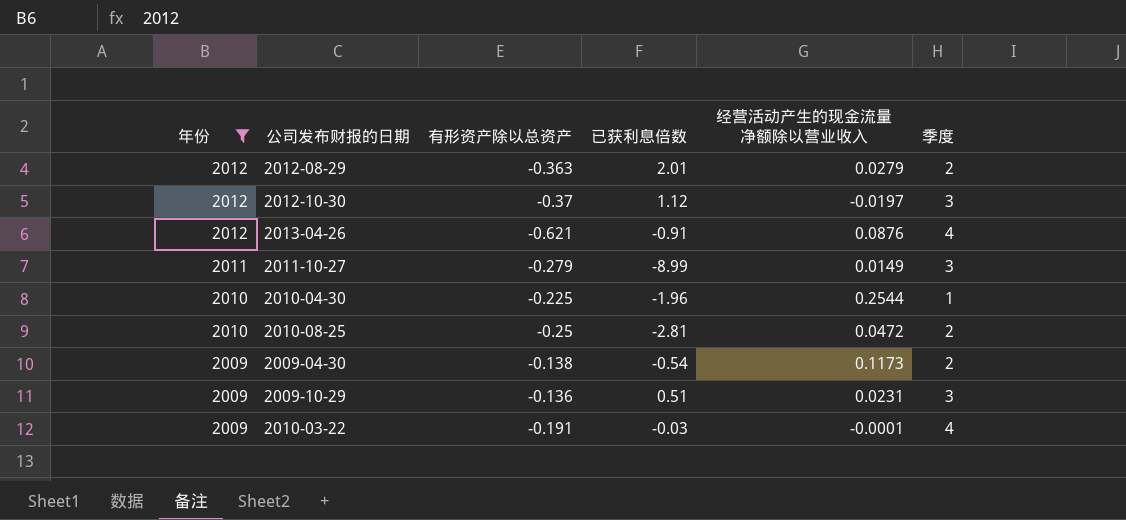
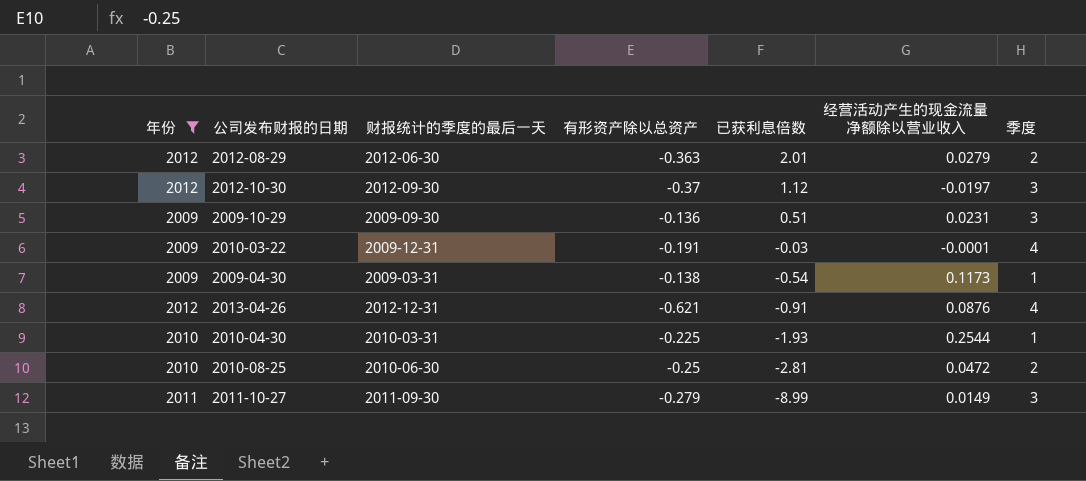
row order: 年份 descending -> 已获利息倍数 descending
column 财报统计的季度的最后一天 | position: none -> 3
2009-04-30 | 季度: 2 -> 1
2010-04-30 | 已获利息倍数: -1.96 -> -1.93

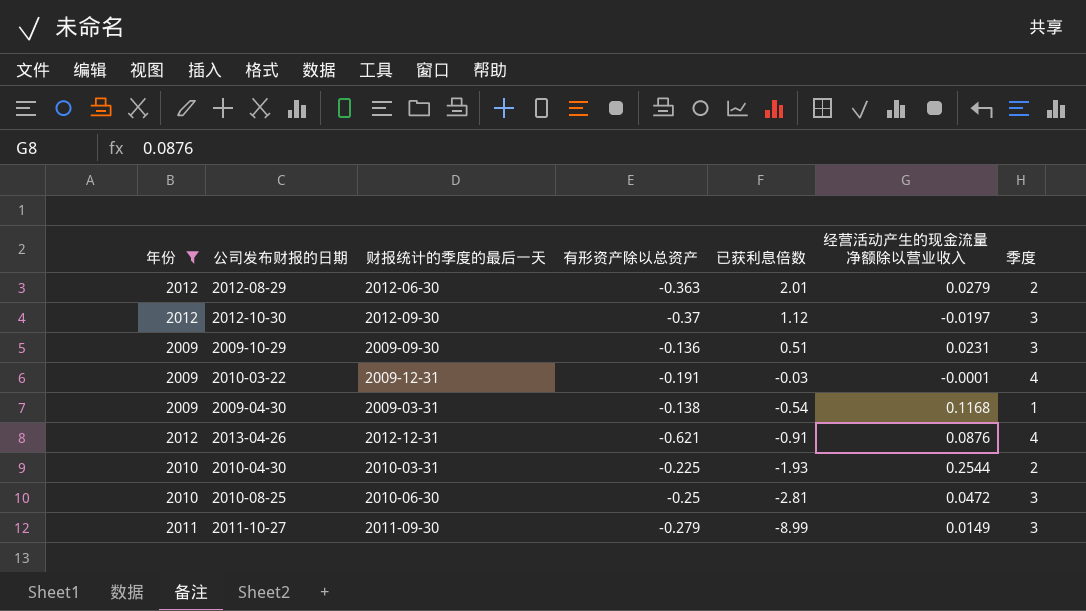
2009-04-30 | 经营活动产生的现金流量净额除以营业收入: 0.1173 -> 0.1168
2010-04-30 | 季度: 1 -> 2
2010-08-25 | 季度: 2 -> 3

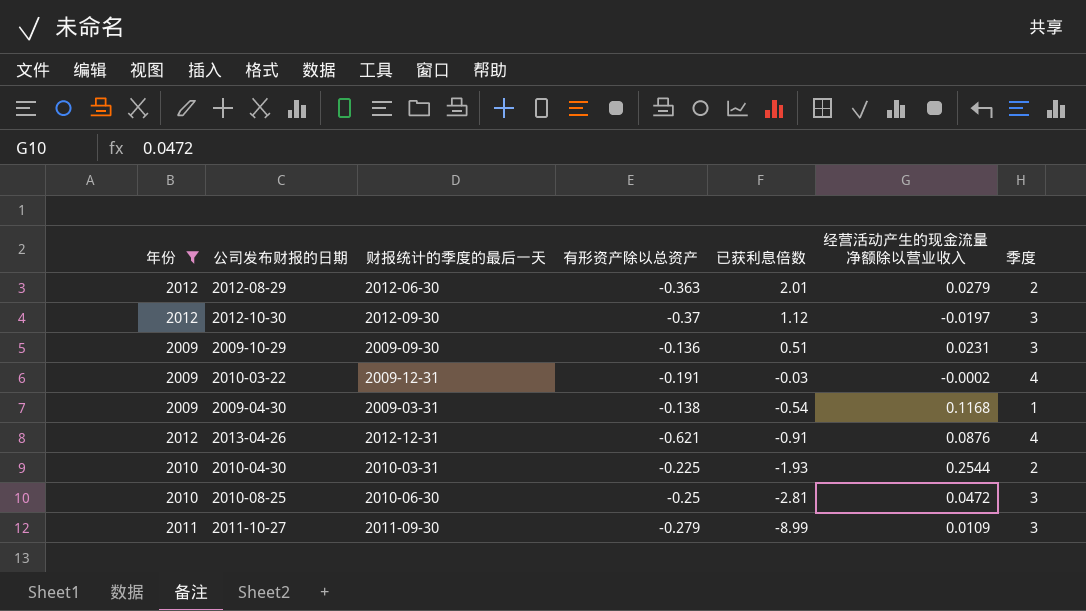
2010-03-22 | 经营活动产生的现金流量净额除以营业收入: -0.0001 -> -0.0002
2011-10-27 | 经营活动产生的现金流量净额除以营业收入: 0.0149 -> 0.0109

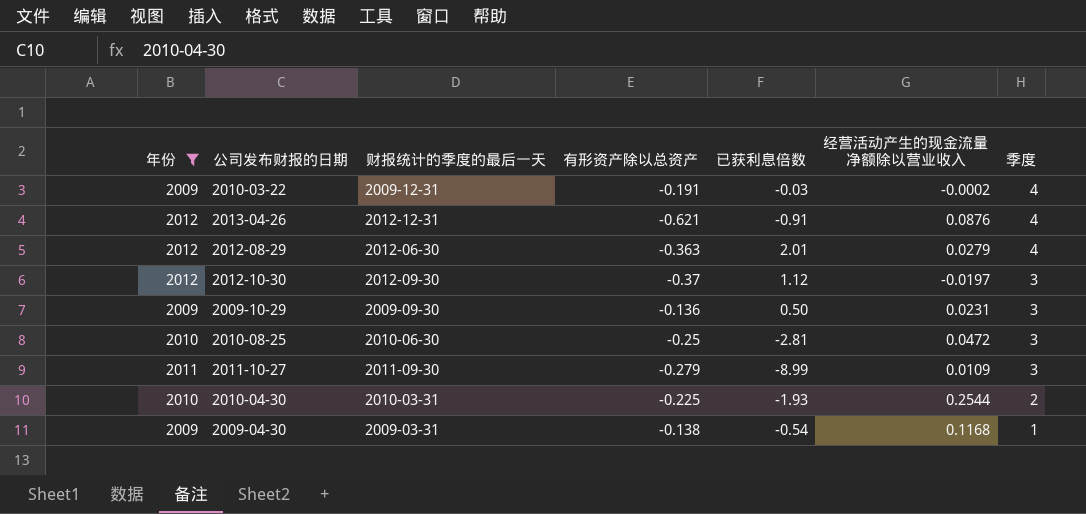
row order: 已获利息倍数 descending -> 季度 descending
2012-08-29 | 季度: 2 -> 4
2009-10-29 | 已获利息倍数: 0.51 -> 0.50

